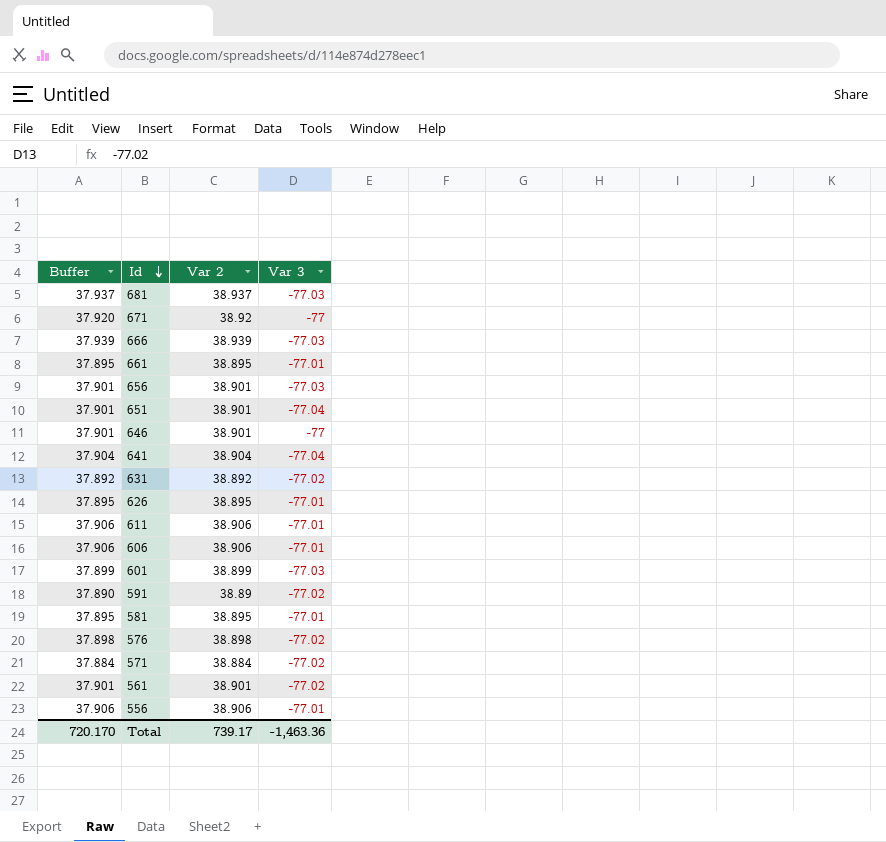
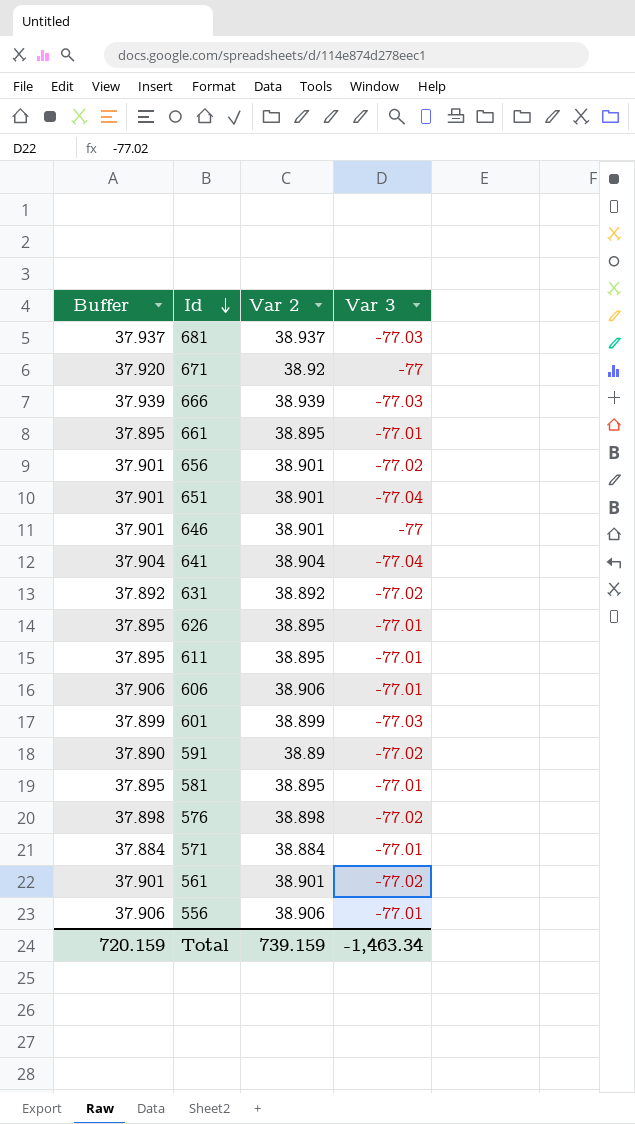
656 | Var 3: -77.03 -> -77.02
611 | Buffer: 37.906 -> 37.895
611 | Var 2: 38.906 -> 38.895
571 | Var 3: -77.02 -> -77.01
Total | Buffer: 720.170 -> 720.159
Total | Var 2: 739.17 -> 739.159
Total | Var 3: -1,463.36 -> -1,463.34

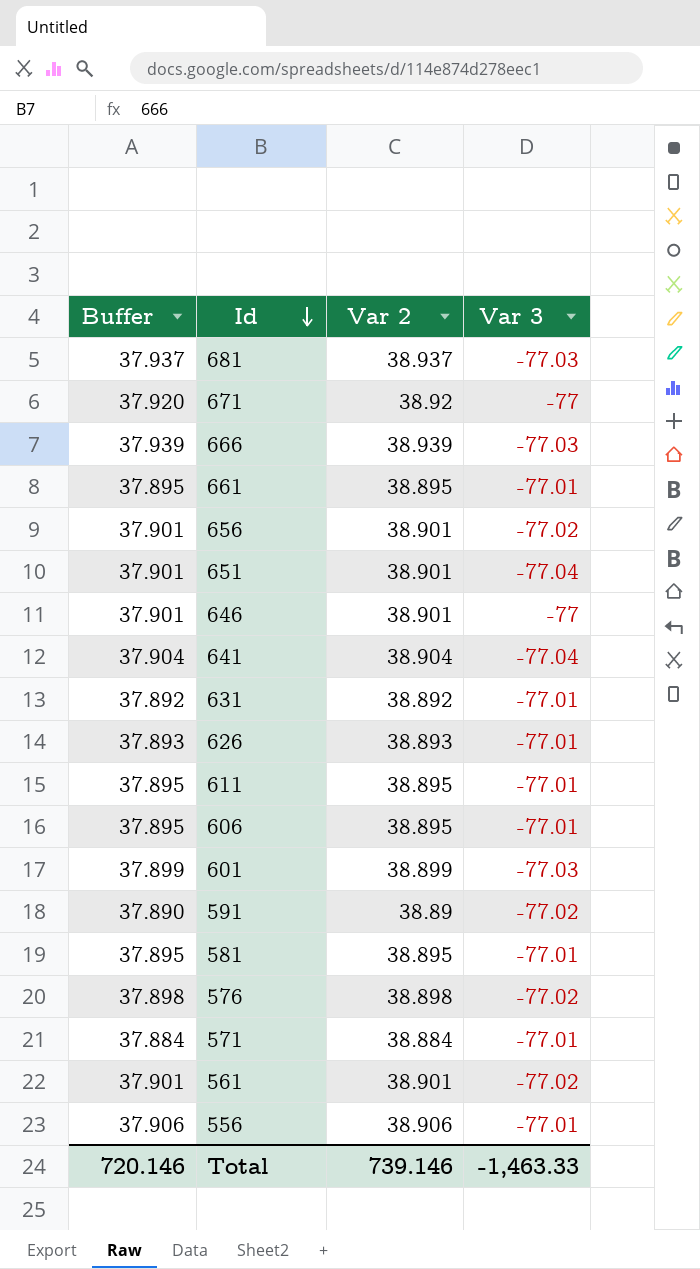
631 | Var 3: -77.02 -> -77.01
626 | Buffer: 37.895 -> 37.893
626 | Var 2: 38.895 -> 38.893
606 | Buffer: 37.906 -> 37.895
606 | Var 2: 38.906 -> 38.895
Total | Buffer: 720.159 -> 720.146
Total | Var 2: 739.159 -> 739.146
Total | Var 3: -1,463.34 -> -1,463.33

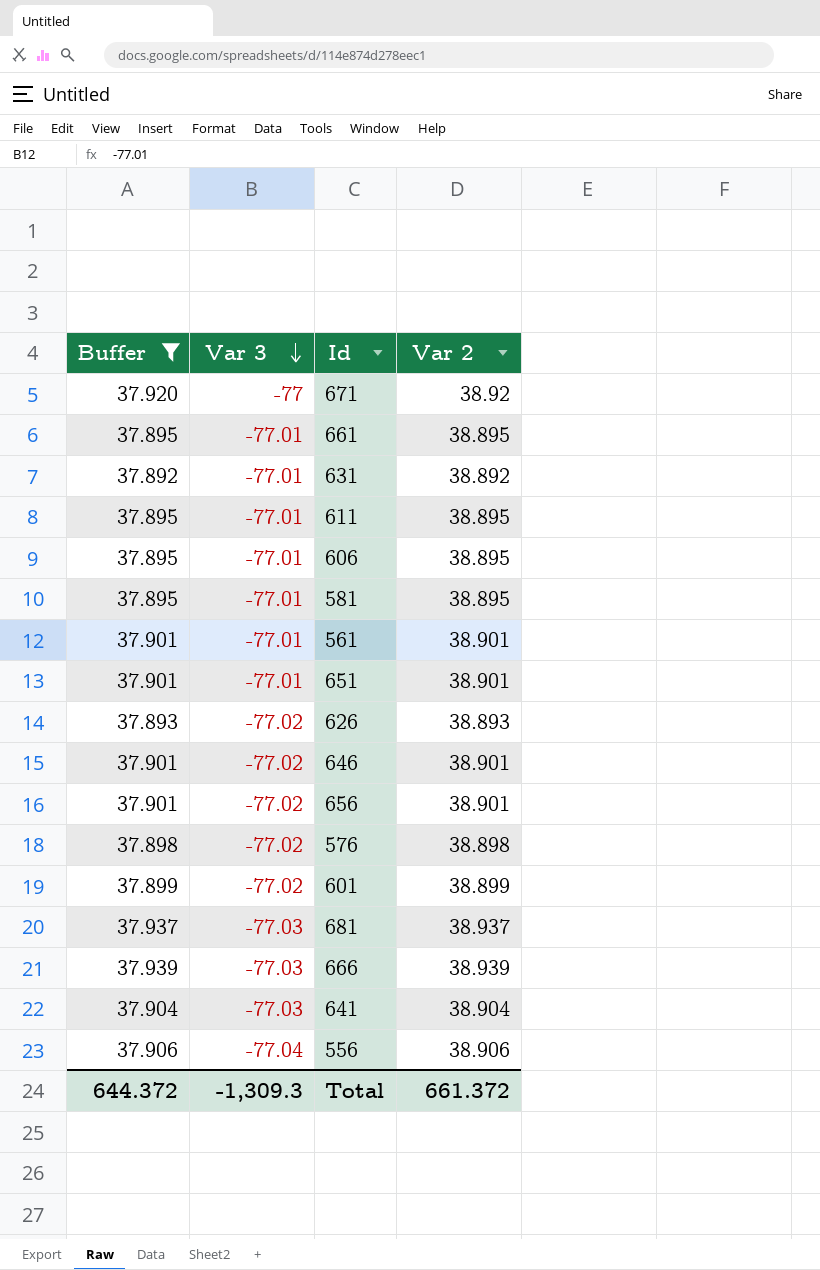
filter: none -> Buffer >= 37.892
row order: Id descending -> Var 3 descending
column Var 3 | position: 4 -> 2
561 | Var 3: -77.02 -> -77.01
651 | Var 3: -77.04 -> -77.01
626 | Var 3: -77.01 -> -77.02
646 | Var 3: -77 -> -77.02
601 | Var 3: -77.03 -> -77.02
641 | Var 3: -77.04 -> -77.03
556 | Var 3: -77.01 -> -77.04
Total | Buffer: 720.146 -> 644.372
Total | Var 3: -1,463.33 -> -1,309.3
Total | Var 2: 739.146 -> 661.372

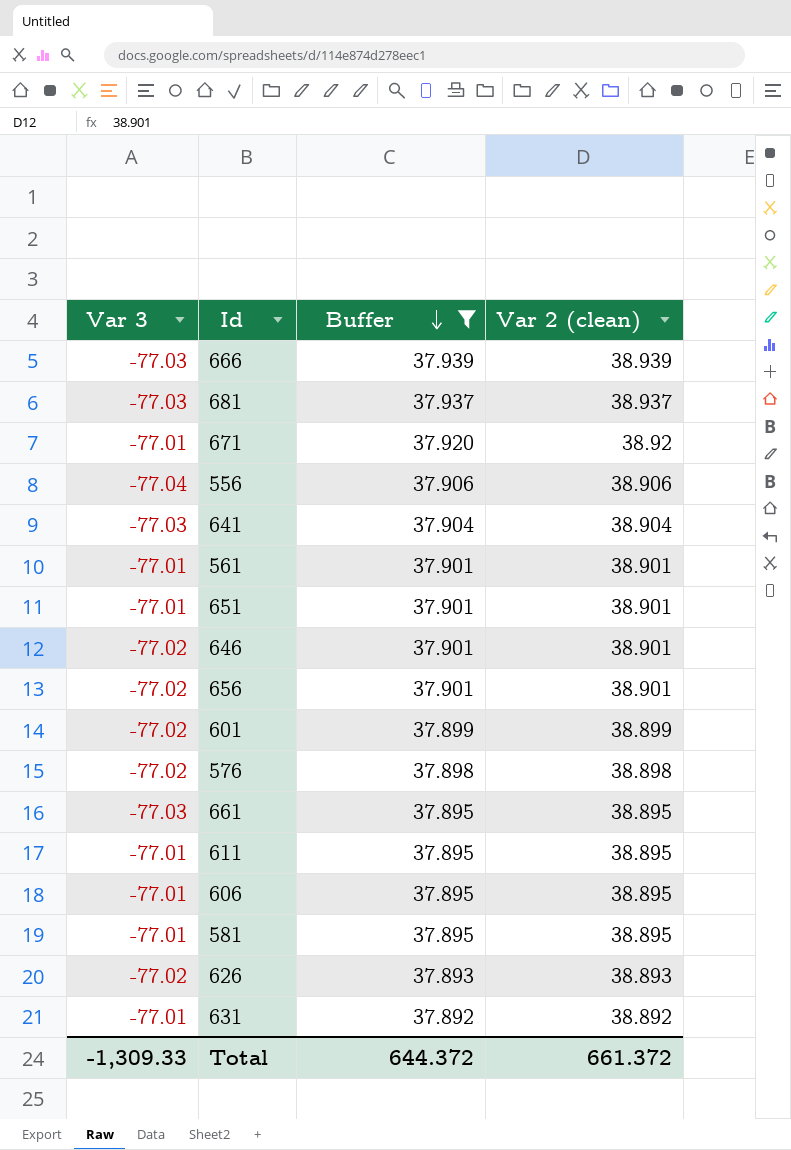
row order: Var 3 descending -> Buffer descending
column Buffer | position: 1 -> 3
column name: Var 2 -> Var 2 (clean)
671 | Var 3: -77 -> -77.01
661 | Var 3: -77.01 -> -77.03
Total | Var 3: -1,309.3 -> -1,309.33

